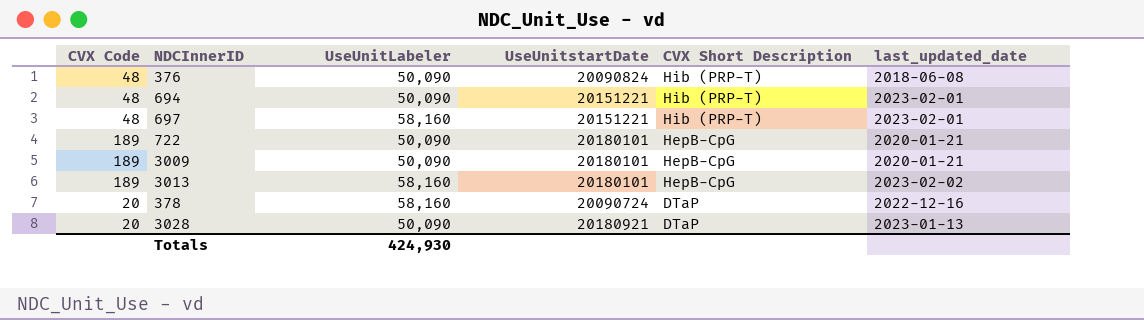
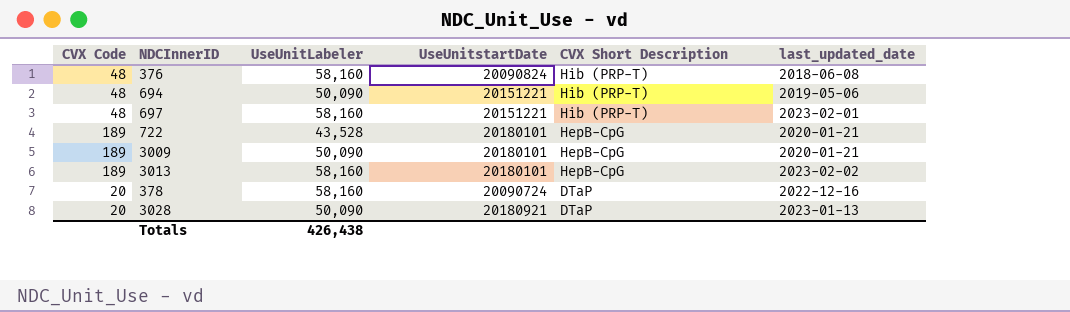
376 | UseUnitLabeler: 50,090 -> 58,160
694 | last_updated_date: 2023-02-01 -> 2019-05-06
722 | UseUnitLabeler: 50,090 -> 43,528
Totals | UseUnitLabeler: 424,930 -> 426,438

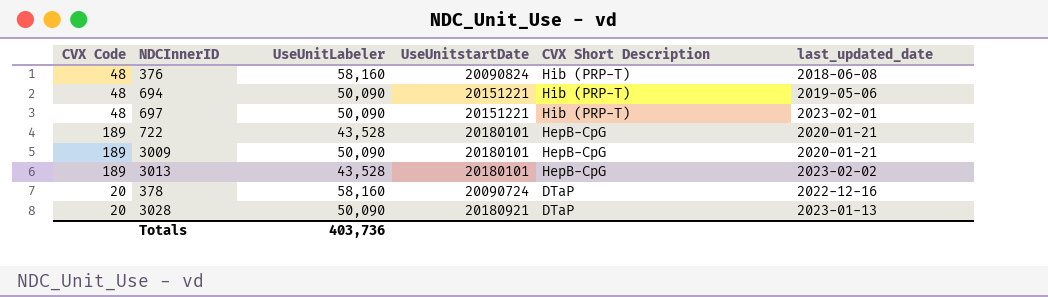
697 | UseUnitLabeler: 58,160 -> 50,090
3013 | UseUnitLabeler: 58,160 -> 43,528
Totals | UseUnitLabeler: 426,438 -> 403,736

